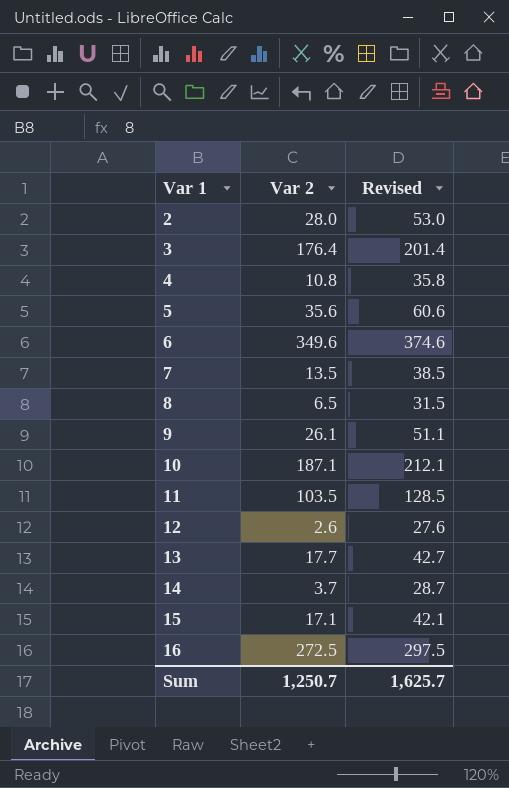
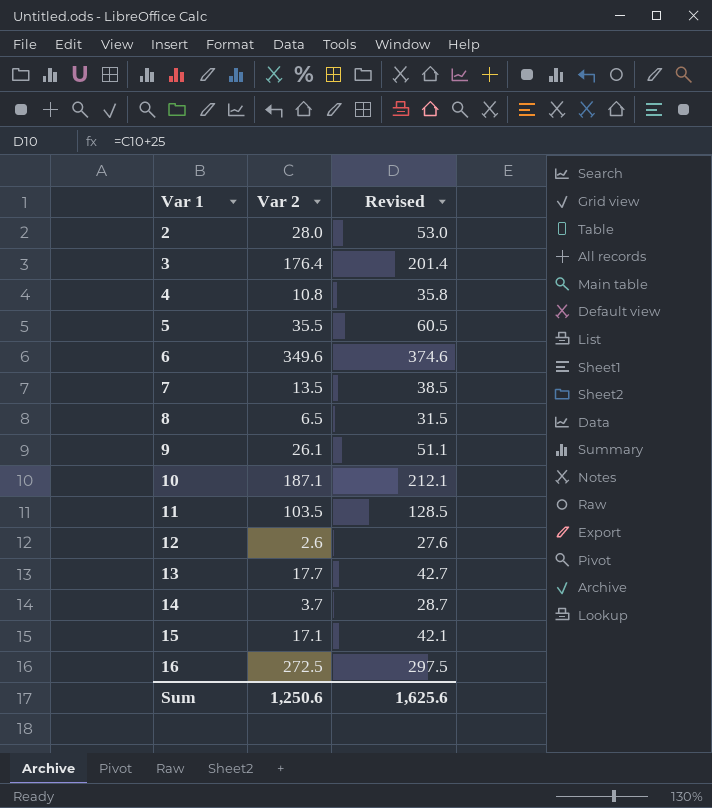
5 | Var 2: 35.6 -> 35.5
5 | Revised: 60.6 -> 60.5
Sum | Var 2: 1,250.7 -> 1,250.6
Sum | Revised: 1,625.7 -> 1,625.6

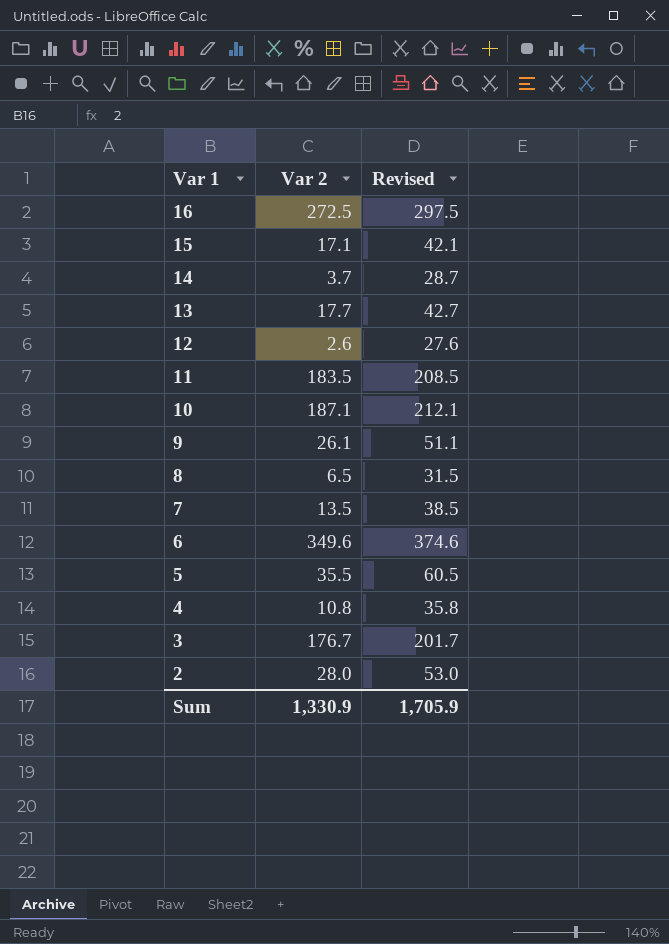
row order: Var 1 ascending -> Var 1 descending
11 | Var 2: 103.5 -> 183.5
11 | Revised: 128.5 -> 208.5
3 | Var 2: 176.4 -> 176.7
3 | Revised: 201.4 -> 201.7
Sum | Var 2: 1,250.6 -> 1,330.9
Sum | Revised: 1,625.6 -> 1,705.9

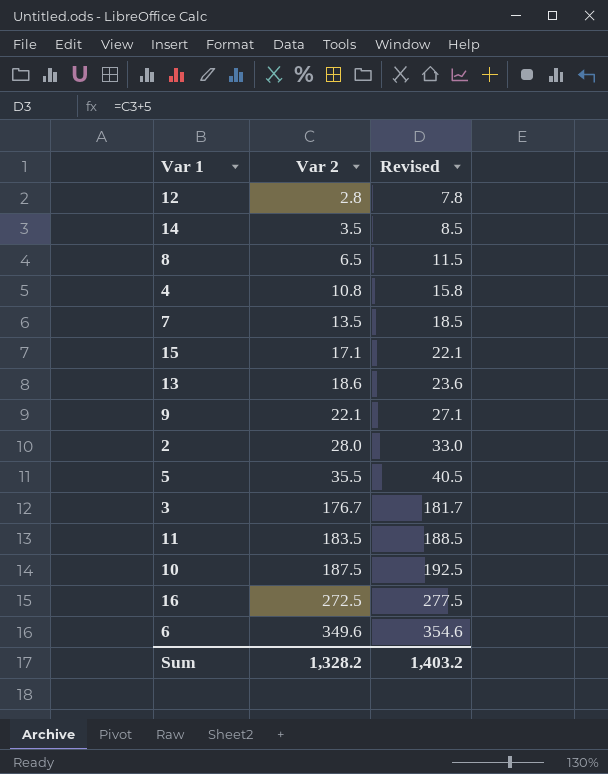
row order: Var 1 descending -> Var 2 ascending
column Revised | formula: [Var 2] + 25 -> [Var 2] + 5
12 | Var 2: 2.6 -> 2.8
14 | Var 2: 3.7 -> 3.5
13 | Var 2: 17.7 -> 18.6
9 | Var 2: 26.1 -> 22.1
10 | Var 2: 187.1 -> 187.5
Sum | Var 2: 1,330.9 -> 1,328.2
Sum | Revised: 1,705.9 -> 1,403.2

